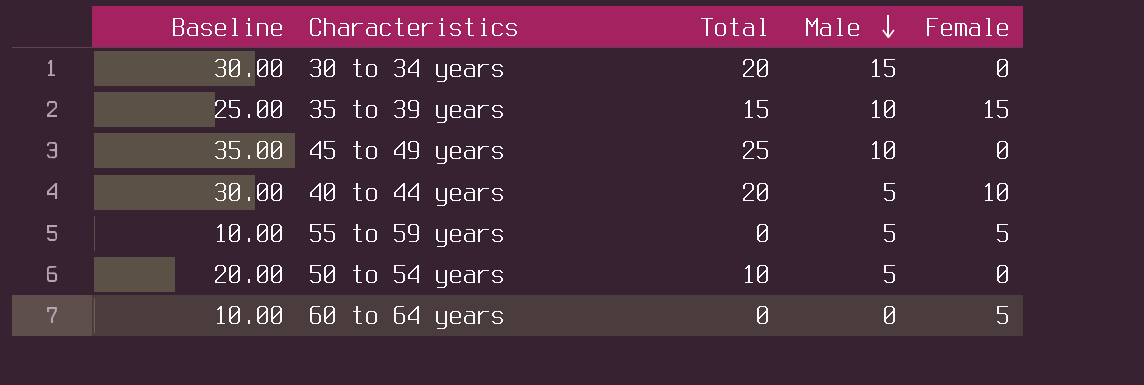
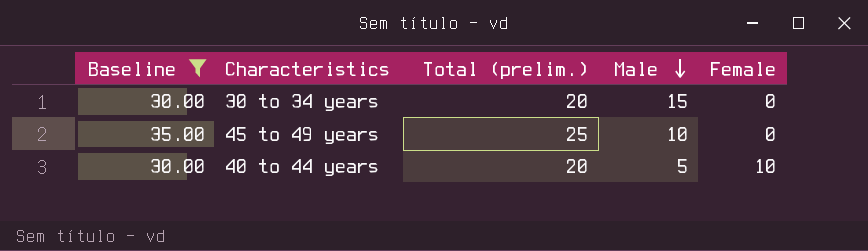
filter: none -> Baseline >= 30.00
column name: Total -> Total (prelim.)

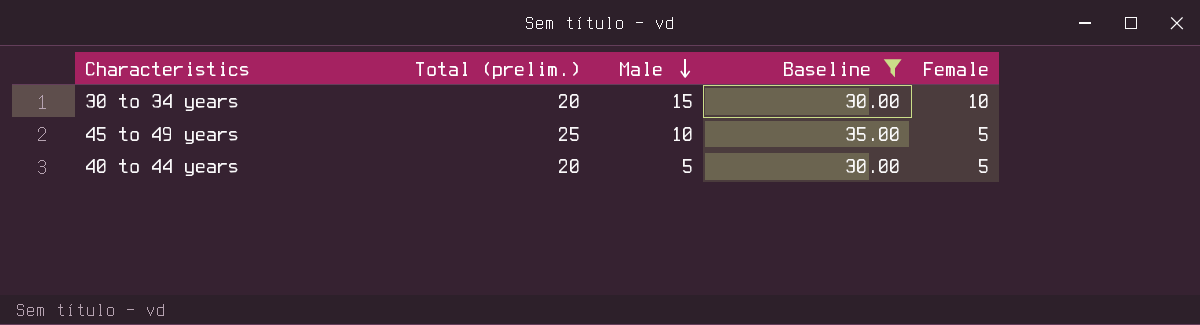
column Baseline | position: 1 -> 4
30 to 34 years | Female: 0 -> 10
45 to 49 years | Female: 0 -> 5
40 to 44 years | Female: 10 -> 5

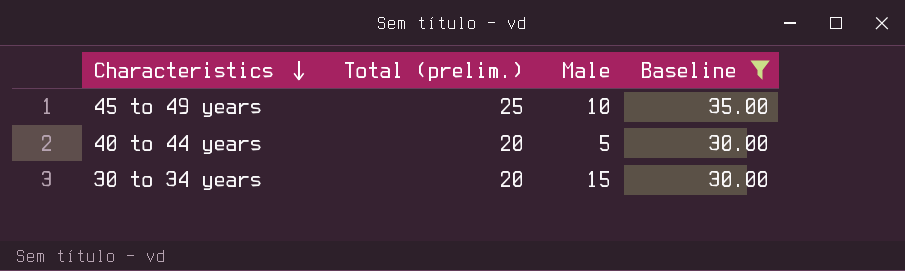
row order: Male descending -> Characteristics descending
column Female | position: 5 -> none

